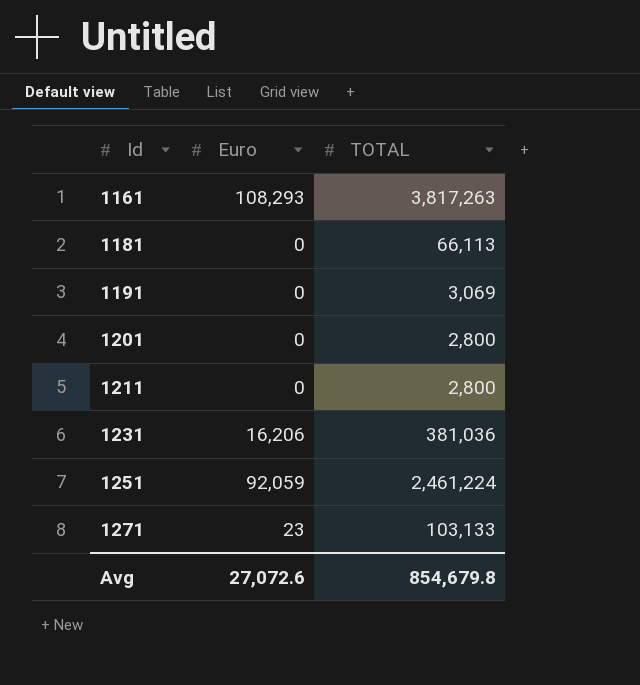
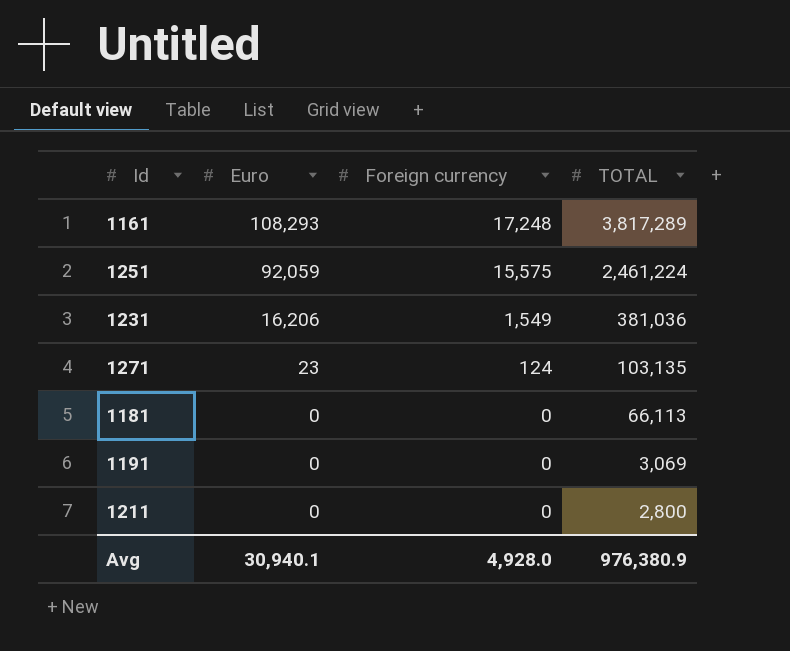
row order: Id ascending -> Euro descending
column Foreign currency | position: none -> 3
row 1201: 0 | 2,800 -> none
1161 | TOTAL: 3,817,263 -> 3,817,289
1271 | TOTAL: 103,133 -> 103,135
Avg | Euro: 27,072.6 -> 30,940.1
Avg | TOTAL: 854,679.8 -> 976,380.9

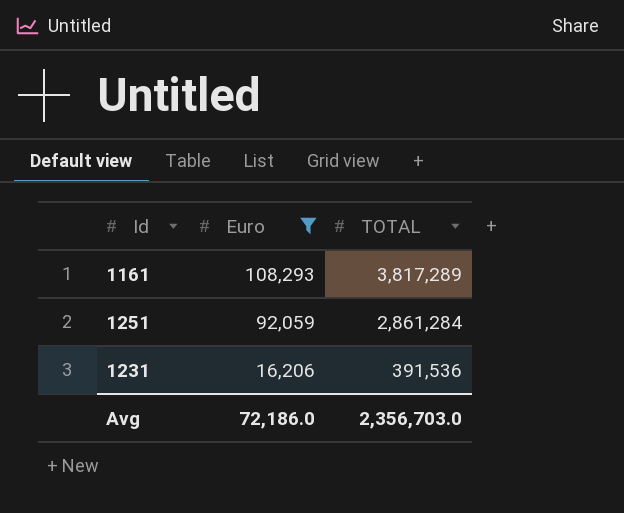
filter: none -> Euro >= 16,206
column Foreign currency | position: 3 -> none
1251 | TOTAL: 2,461,224 -> 2,861,284
1231 | TOTAL: 381,036 -> 391,536
Avg | Euro: 30,940.1 -> 72,186.0
Avg | TOTAL: 976,380.9 -> 2,356,703.0

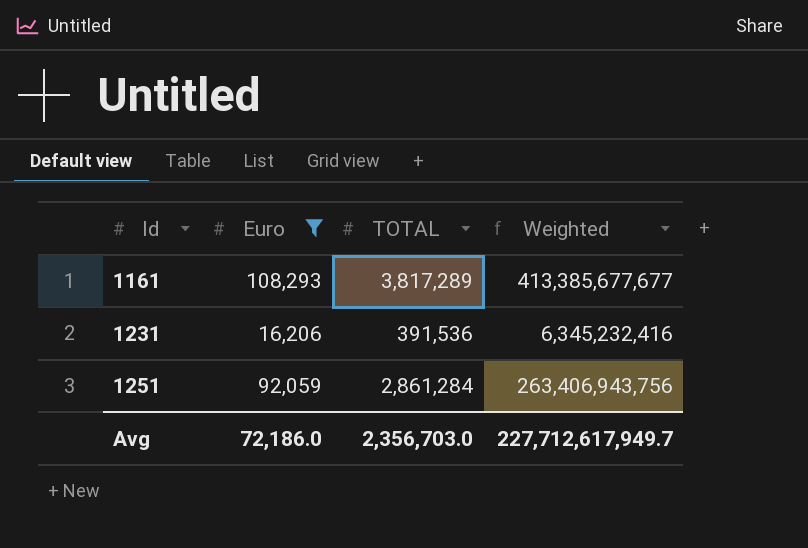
row order: Euro descending -> Id ascending
column Weighted | formula: none -> [Euro] * [TOTAL]

